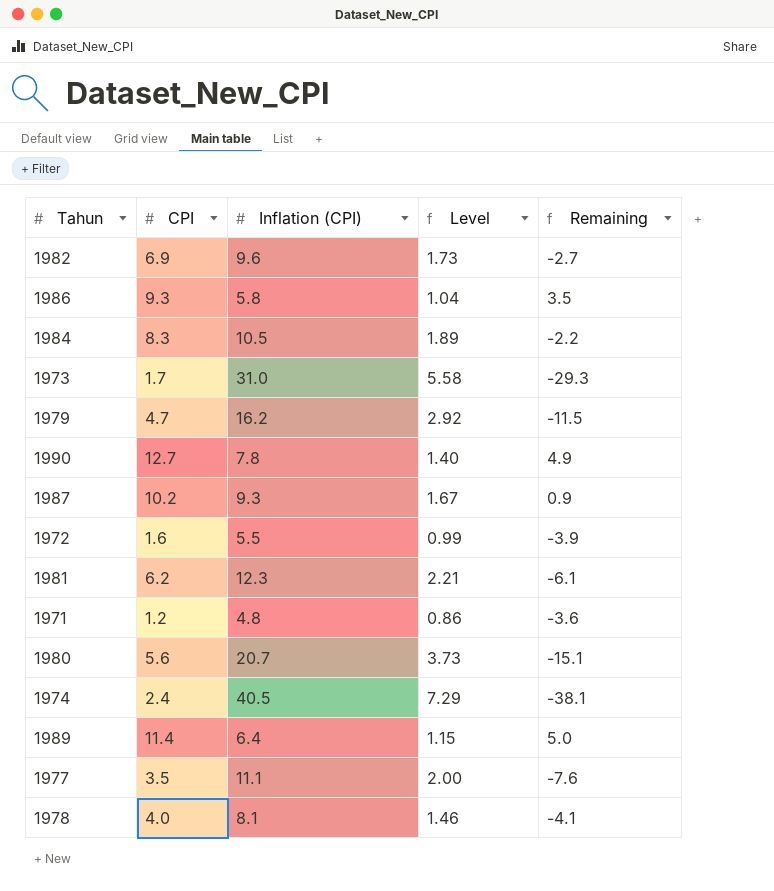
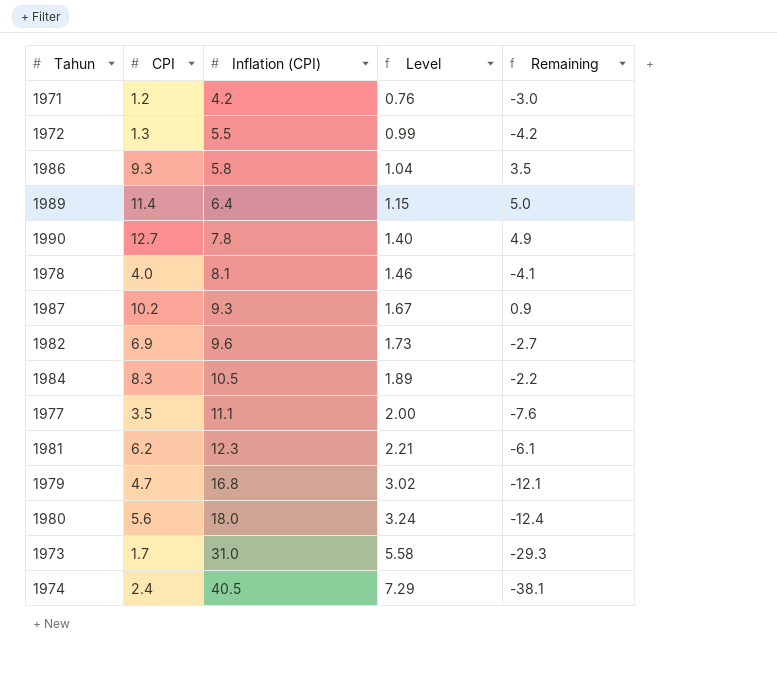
row order: none -> Inflation (CPI) ascending
1971 | Inflation (CPI): 4.8 -> 4.2
1971 | Level: 0.86 -> 0.76
1971 | Remaining: -3.6 -> -3.0
1972 | CPI: 1.6 -> 1.3
1972 | Remaining: -3.9 -> -4.2
1979 | Inflation (CPI): 16.2 -> 16.8
1979 | Level: 2.92 -> 3.02
1979 | Remaining: -11.5 -> -12.1
1980 | Inflation (CPI): 20.7 -> 18.0
1980 | Level: 3.73 -> 3.24
1980 | Remaining: -15.1 -> -12.4

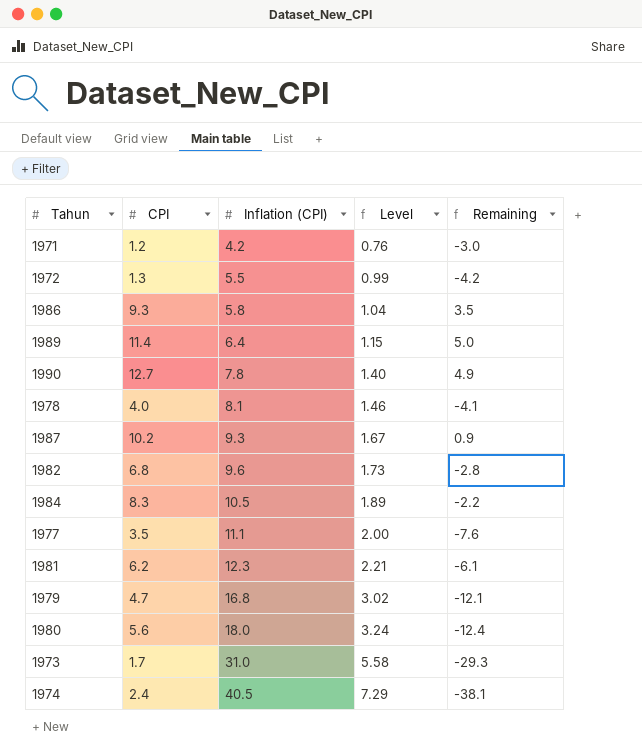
1982 | CPI: 6.9 -> 6.8
1982 | Remaining: -2.7 -> -2.8

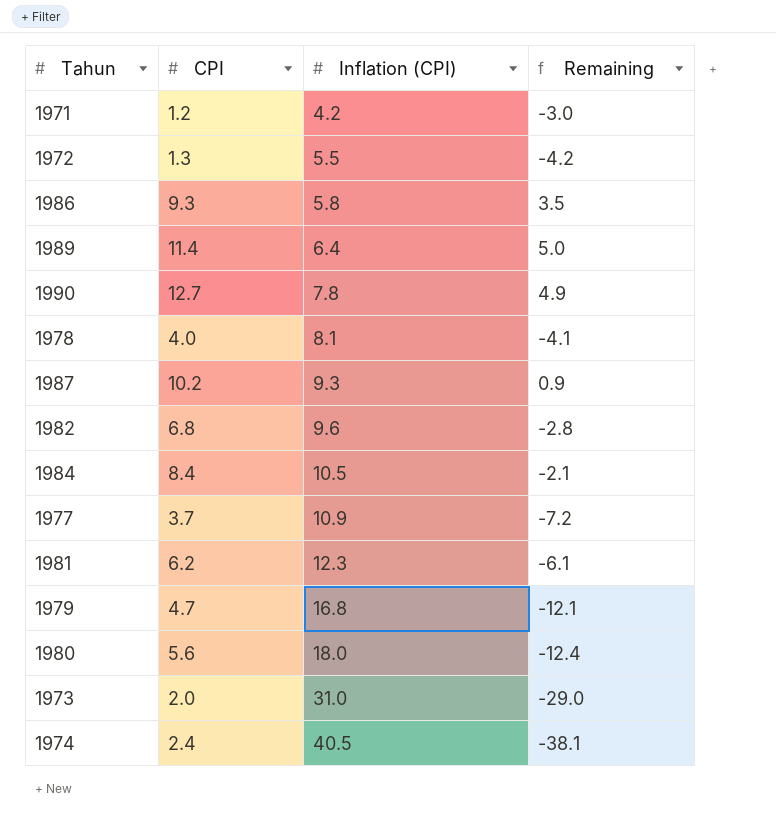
column Level | formula: [Inflation (CPI)] * 0.18 -> none
1984 | CPI: 8.3 -> 8.4
1984 | Remaining: -2.2 -> -2.1
1977 | CPI: 3.5 -> 3.7
1977 | Inflation (CPI): 11.1 -> 10.9
1977 | Remaining: -7.6 -> -7.2
1973 | CPI: 1.7 -> 2.0
1973 | Remaining: -29.3 -> -29.0

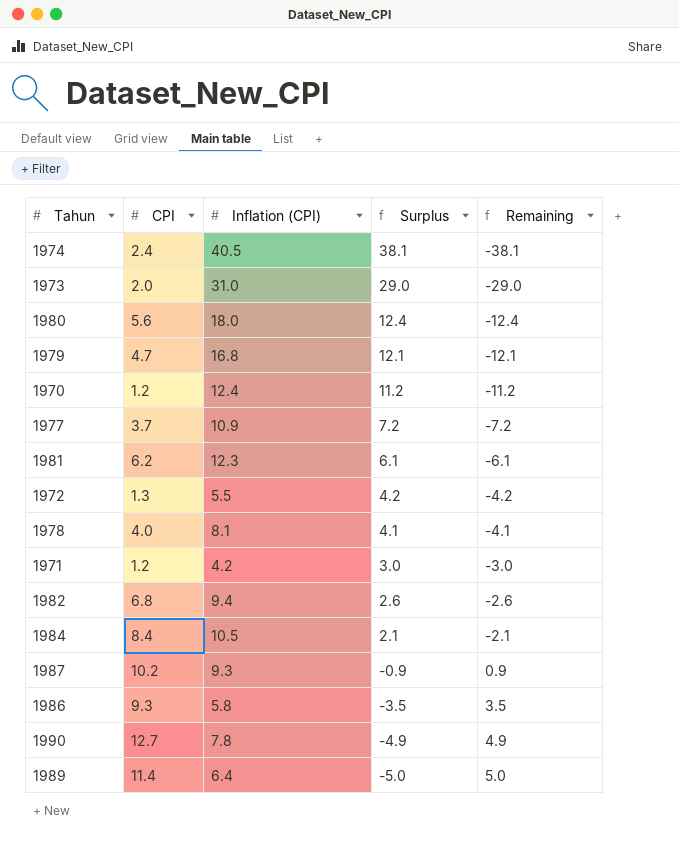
row order: Inflation (CPI) ascending -> Surplus descending
column Surplus | formula: none -> [Inflation (CPI)] - [CPI]
row 1970: none -> 1.2 | 12.4 | 11.2 | -11.2
1982 | Inflation (CPI): 9.6 -> 9.4
1982 | Remaining: -2.8 -> -2.6

